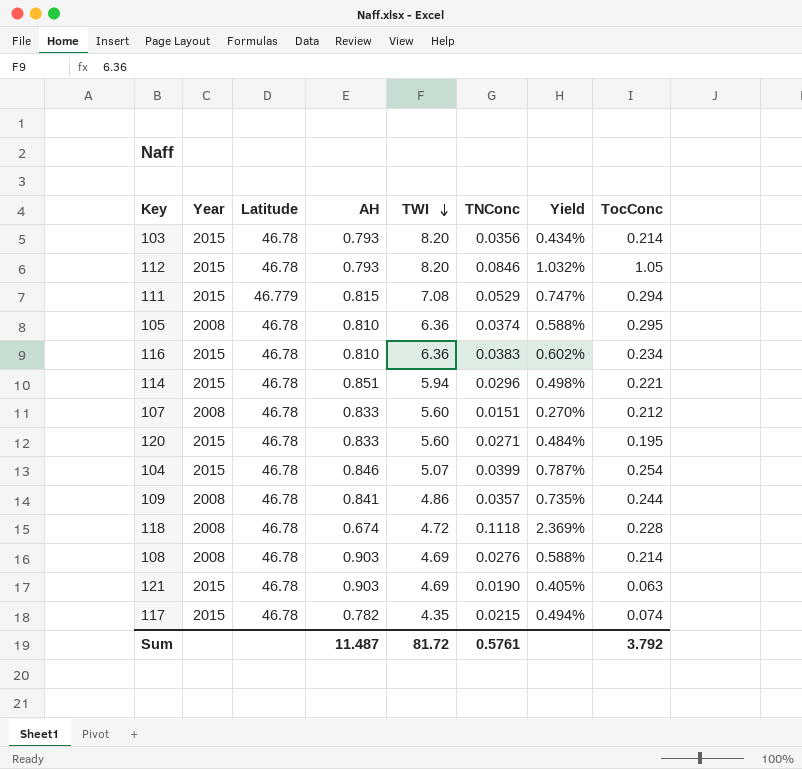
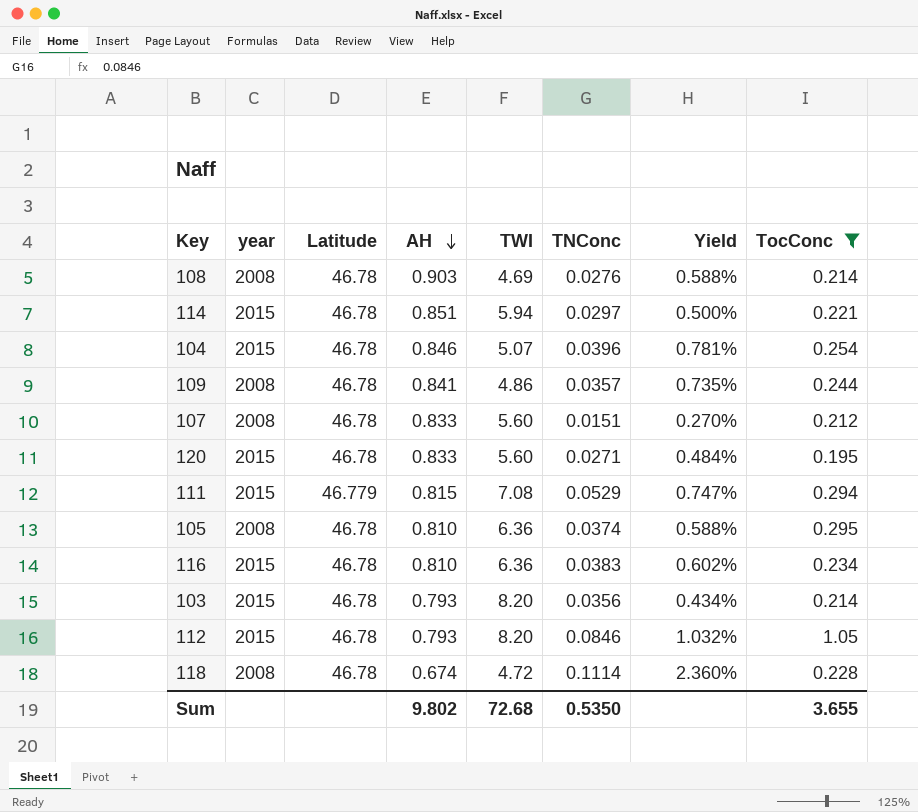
filter: none -> TocConc >= 0.195
row order: TWI descending -> AH descending
column name: Year -> year
114 | TNConc: 0.0296 -> 0.0297
114 | Yield: 0.498% -> 0.500%
104 | TNConc: 0.0399 -> 0.0396
104 | Yield: 0.787% -> 0.781%
118 | TNConc: 0.1118 -> 0.1114
118 | Yield: 2.369% -> 2.360%
Sum | AH: 11.487 -> 9.802
Sum | TWI: 81.72 -> 72.68
Sum | TNConc: 0.5761 -> 0.5350
Sum | TocConc: 3.792 -> 3.655

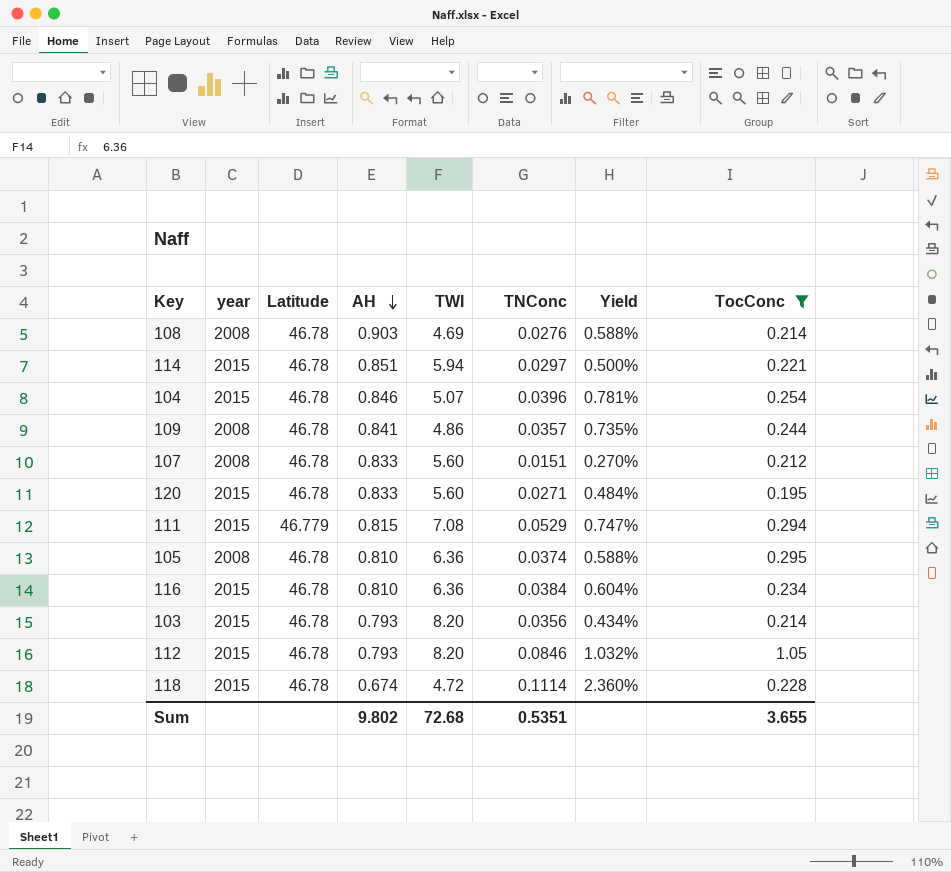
116 | TNConc: 0.0383 -> 0.0384
116 | Yield: 0.602% -> 0.604%
118 | year: 2008 -> 2015
Sum | TNConc: 0.5350 -> 0.5351

